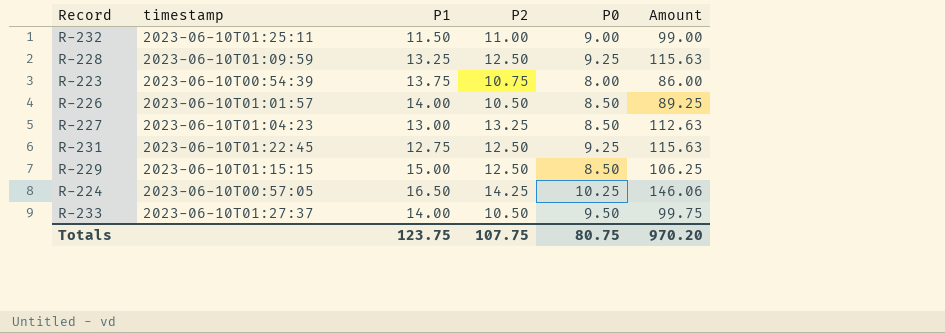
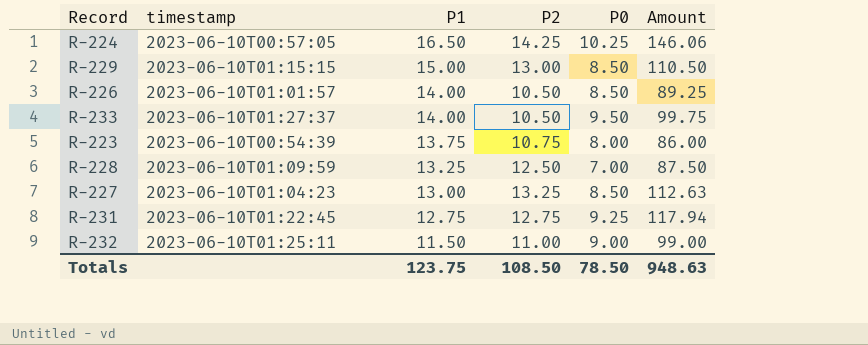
row order: none -> P1 descending
R-229 | P2: 12.50 -> 13.00
R-229 | Amount: 106.25 -> 110.50
R-228 | P0: 9.25 -> 7.00
R-228 | Amount: 115.63 -> 87.50
R-231 | P2: 12.50 -> 12.75
R-231 | Amount: 115.63 -> 117.94
Totals | P2: 107.75 -> 108.50
Totals | P0: 80.75 -> 78.50
Totals | Amount: 970.20 -> 948.63

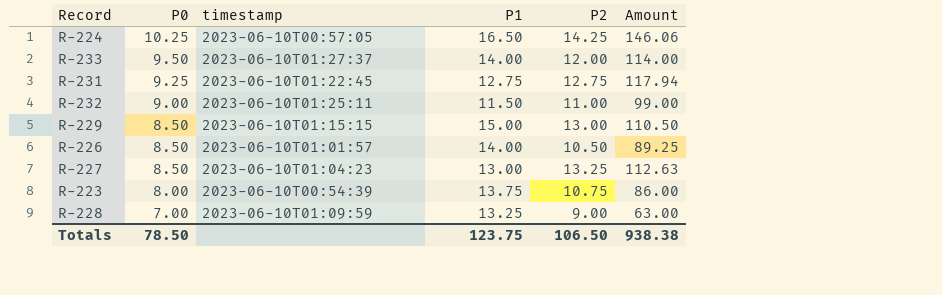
row order: P1 descending -> P0 descending
column P0 | position: 5 -> 2
R-233 | P2: 10.50 -> 12.00
R-233 | Amount: 99.75 -> 114.00
R-228 | P2: 12.50 -> 9.00
R-228 | Amount: 87.50 -> 63.00
Totals | P2: 108.50 -> 106.50
Totals | Amount: 948.63 -> 938.38

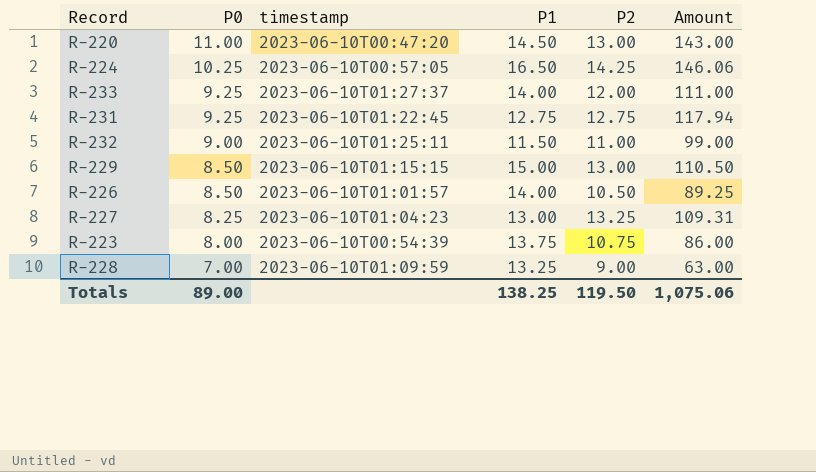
row R-220: none -> 11.00 | 2023-06-10T00:47:20 | 14.50 | 13.00 | 143.00
R-233 | P0: 9.50 -> 9.25
R-233 | Amount: 114.00 -> 111.00
R-227 | P0: 8.50 -> 8.25
R-227 | Amount: 112.63 -> 109.31
Totals | P0: 78.50 -> 89.00
Totals | P1: 123.75 -> 138.25
Totals | P2: 106.50 -> 119.50
Totals | Amount: 938.38 -> 1,075.06

